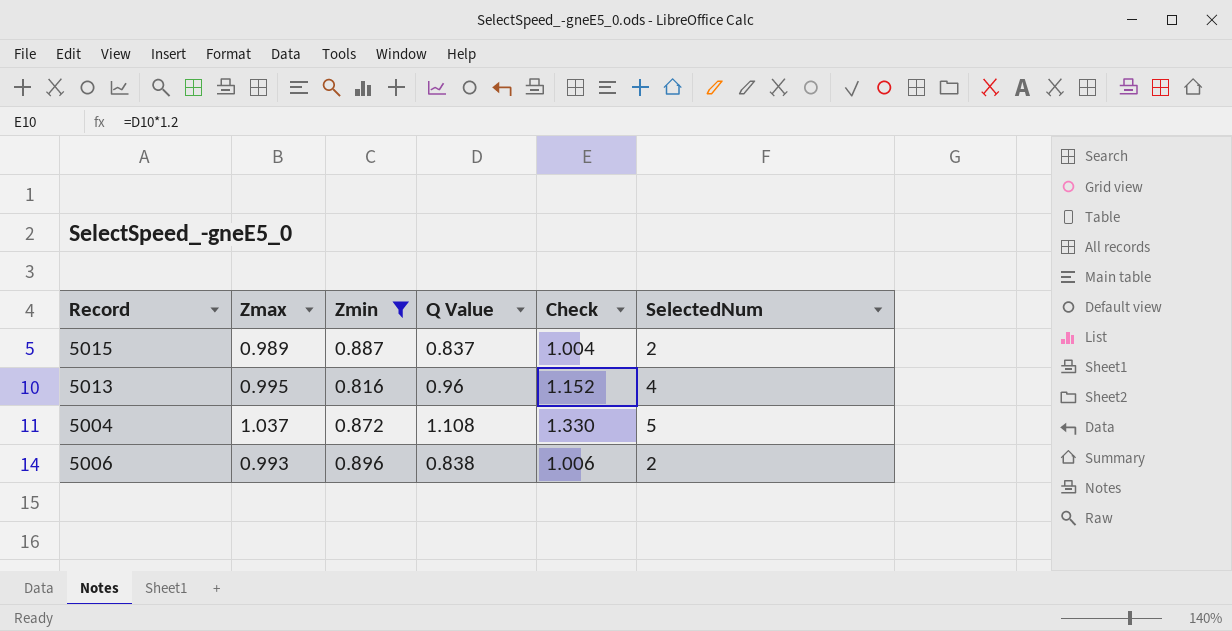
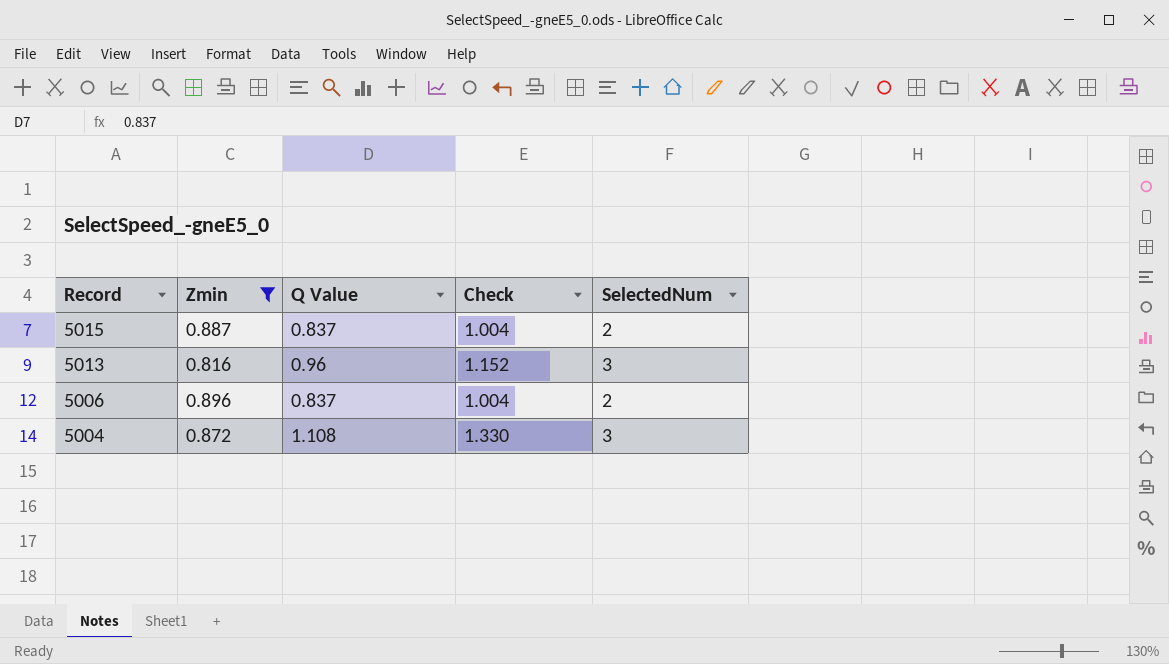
row order: none -> Record descending
column Zmax | position: 2 -> none
5013 | SelectedNum: 4 -> 3
5006 | Q Value: 0.838 -> 0.837
5006 | Check: 1.006 -> 1.004
5004 | SelectedNum: 5 -> 3

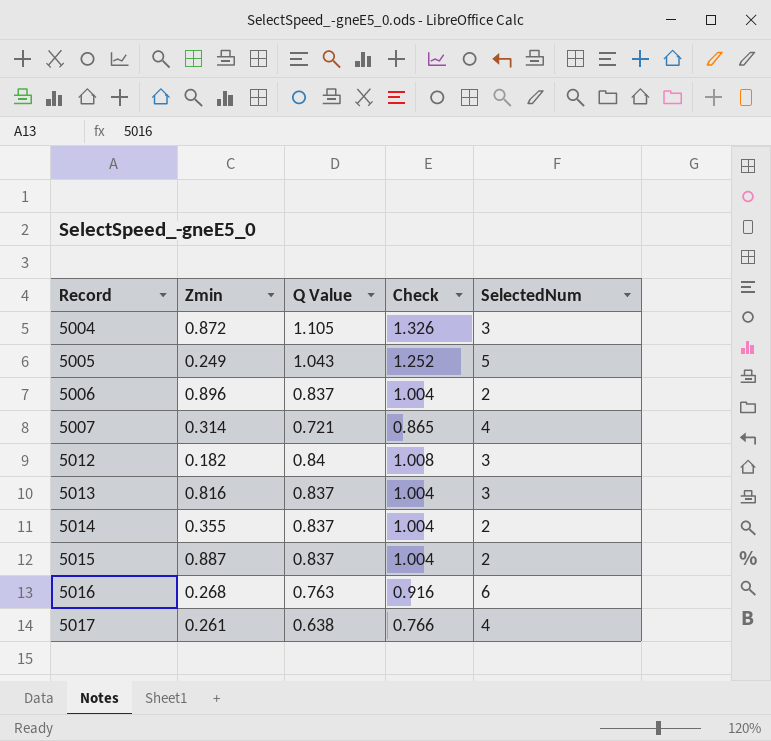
filter: Zmin >= 0.816 -> none
row order: Record descending -> Record ascending
5004 | Q Value: 1.108 -> 1.105
5004 | Check: 1.330 -> 1.326
5013 | Q Value: 0.96 -> 0.837
5013 | Check: 1.152 -> 1.004

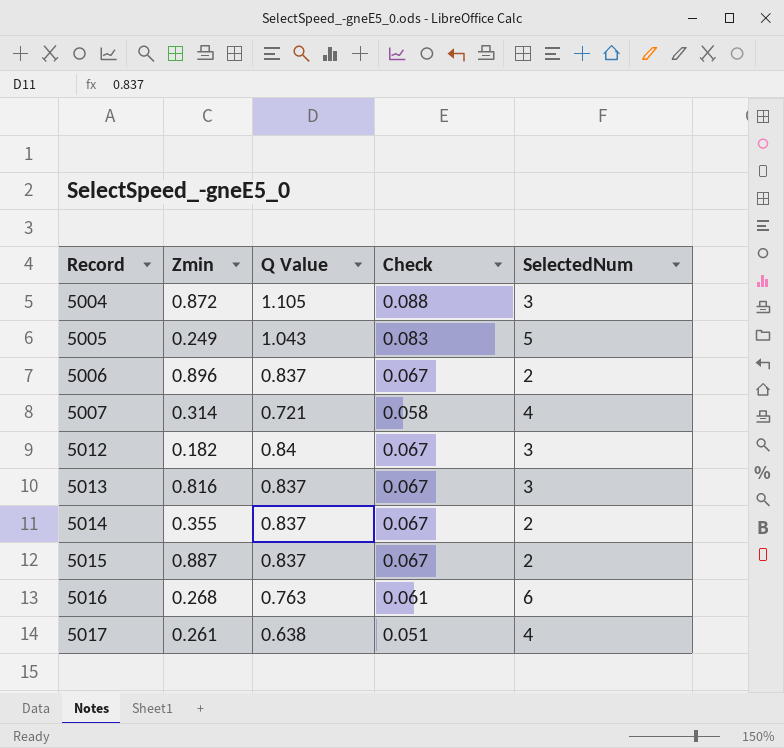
column Check | formula: [Q Value] * 1.2 -> [Q Value] * 0.08

